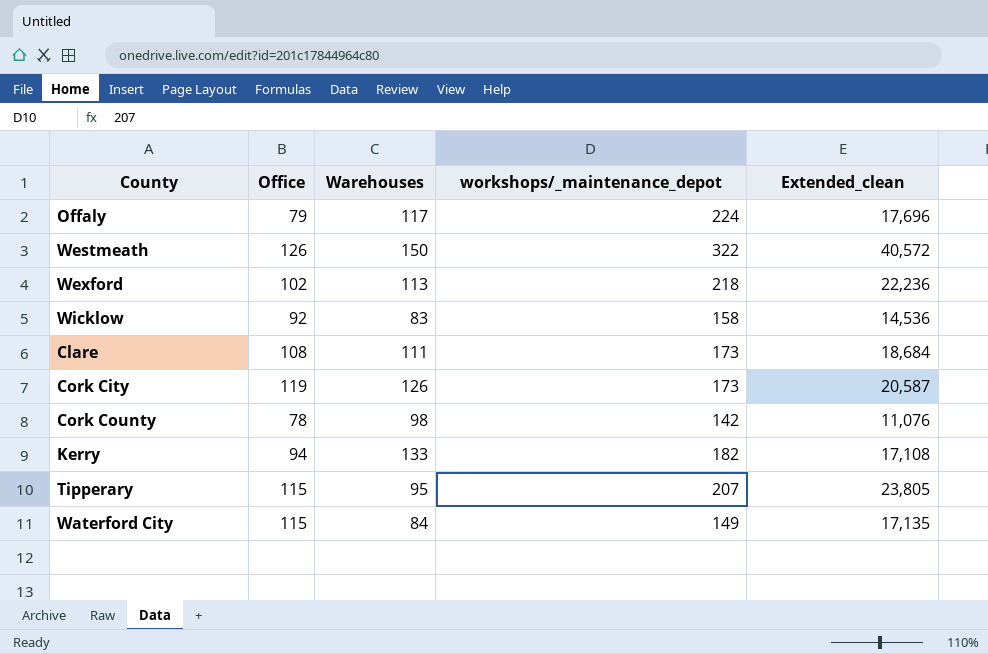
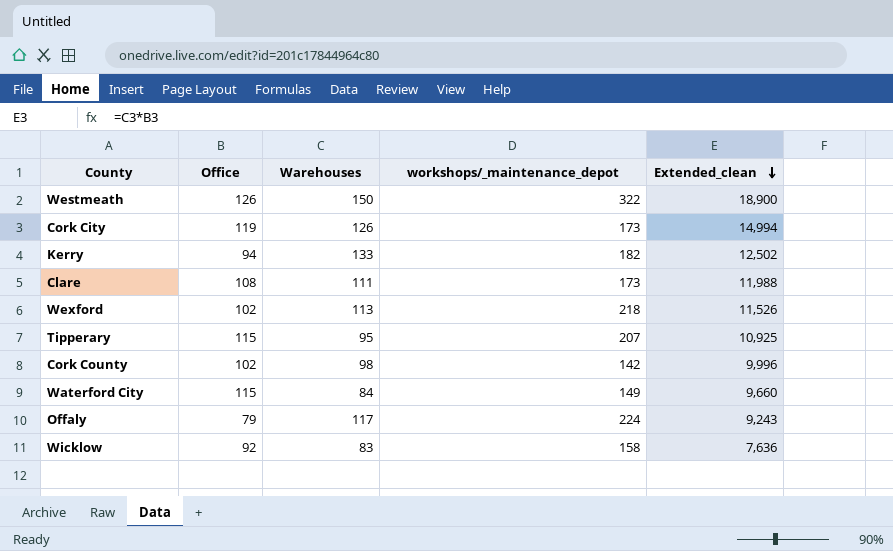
row order: none -> Extended_clean descending
column Extended_clean | formula: [Office] * [workshops/_maintenance_depot] -> [Office] * [Warehouses]
Cork County | Office: 78 -> 102

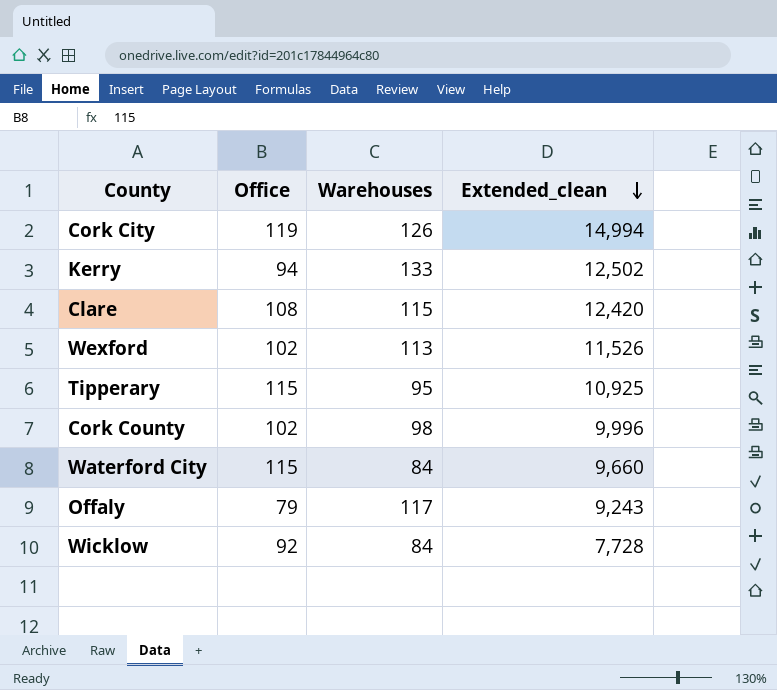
column workshops/_maintenance_depot | position: 4 -> none
row Westmeath: 126 | 150 | 322 | 18,900 -> none
Clare | Warehouses: 111 -> 115
Clare | Extended_clean: 11,988 -> 12,420
Wicklow | Warehouses: 83 -> 84
Wicklow | Extended_clean: 7,636 -> 7,728

